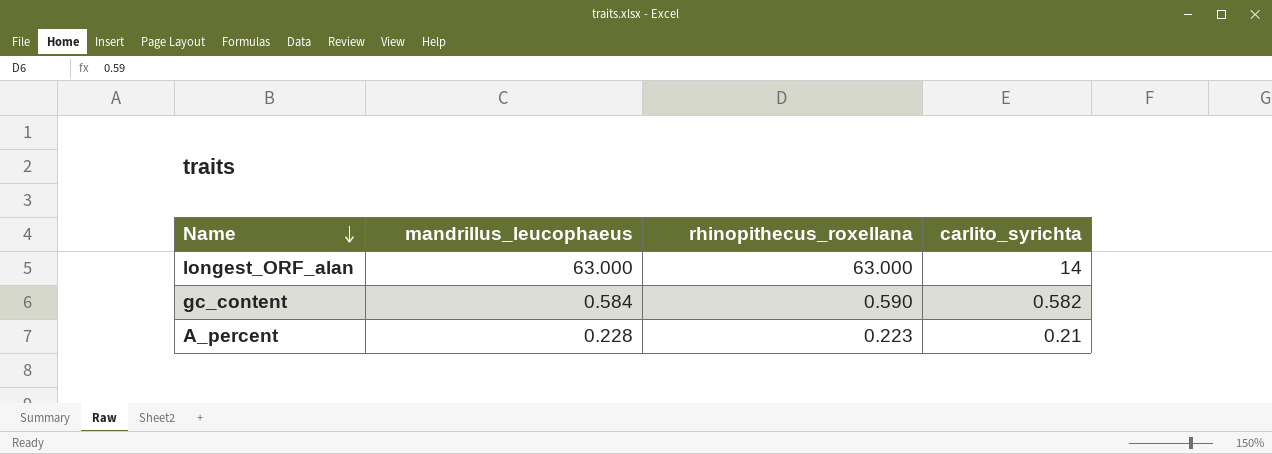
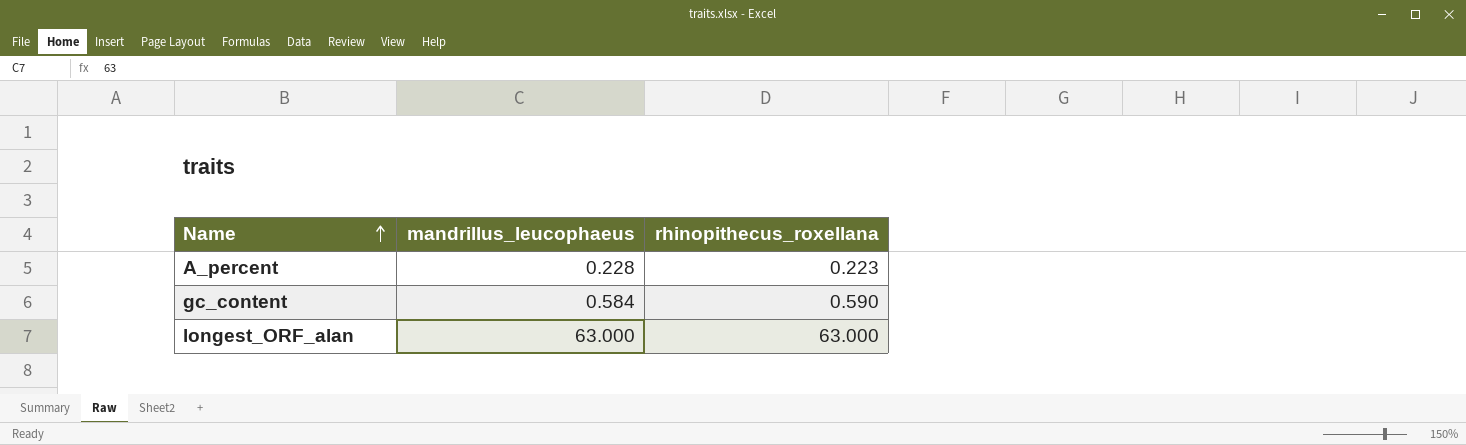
row order: Name descending -> Name ascending
column carlito_syrichta | position: 4 -> none

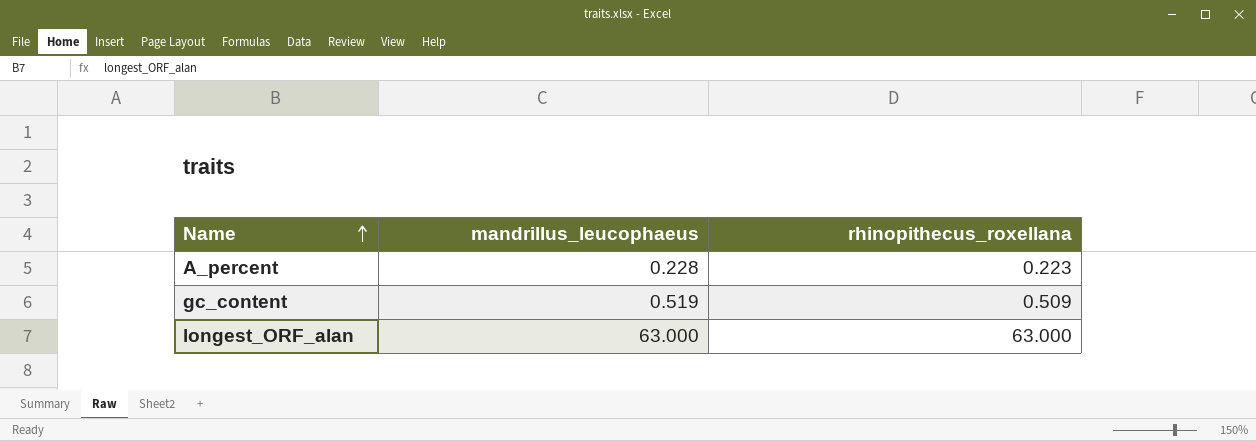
gc_content | mandrillus_leucophaeus: 0.584 -> 0.519
gc_content | rhinopithecus_roxellana: 0.590 -> 0.509

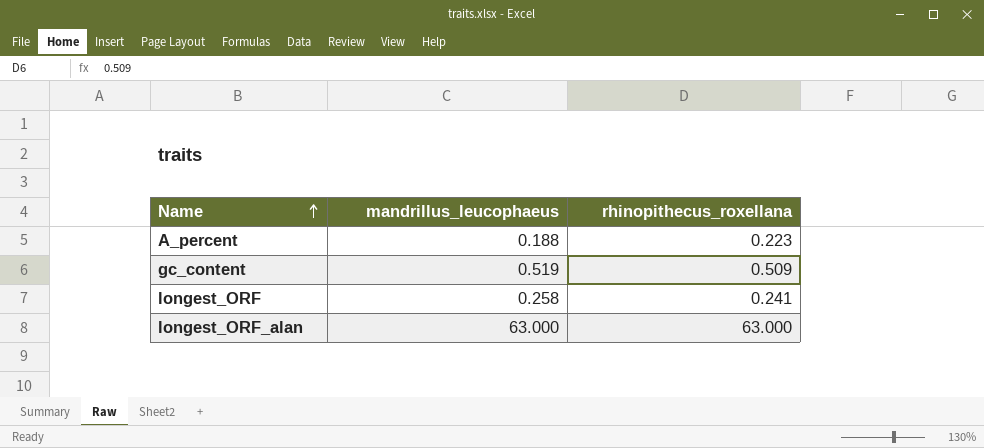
A_percent | mandrillus_leucophaeus: 0.228 -> 0.188
row longest_ORF: none -> 0.258 | 0.241

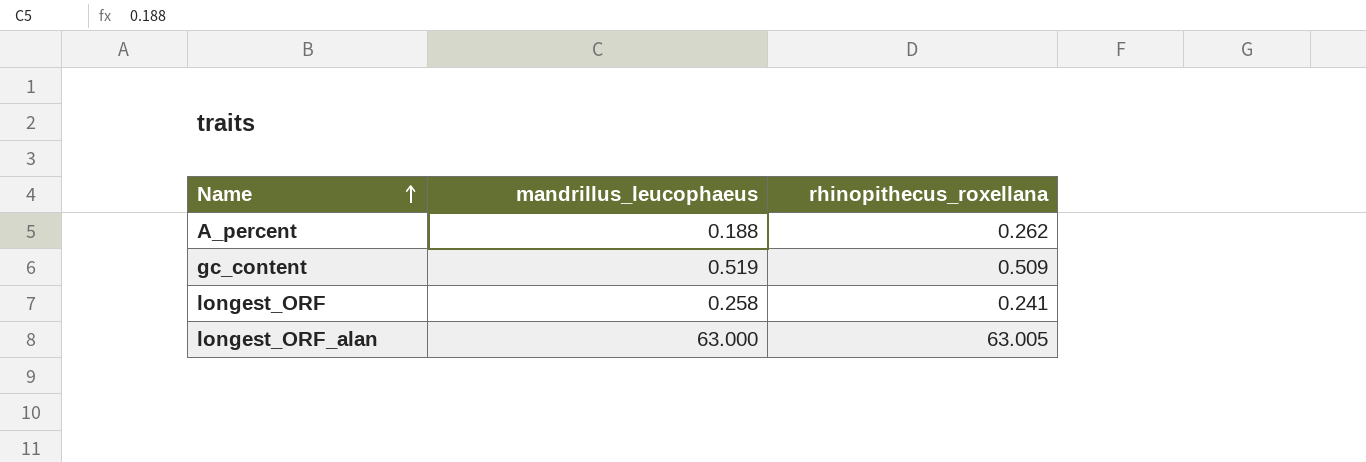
A_percent | rhinopithecus_roxellana: 0.223 -> 0.262
longest_ORF_alan | rhinopithecus_roxellana: 63.000 -> 63.005

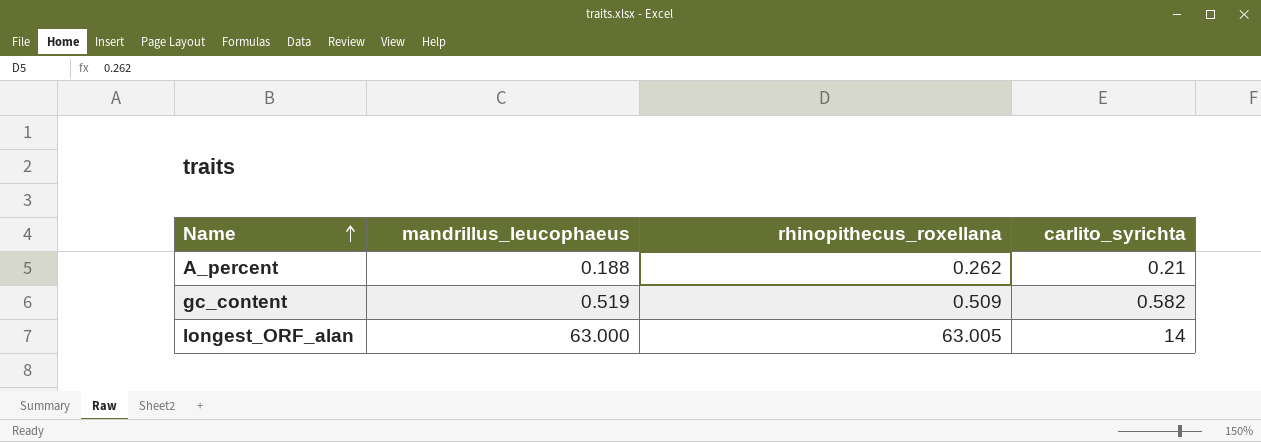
column carlito_syrichta | position: none -> 4
row longest_ORF: 0.258 | 0.241 -> none

